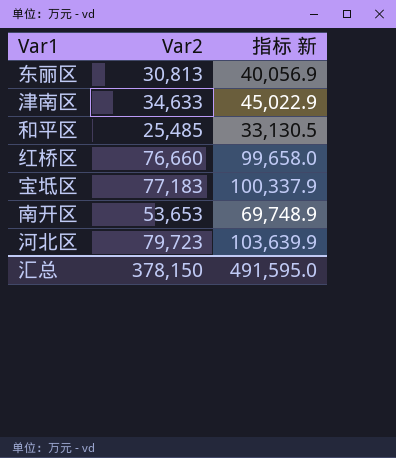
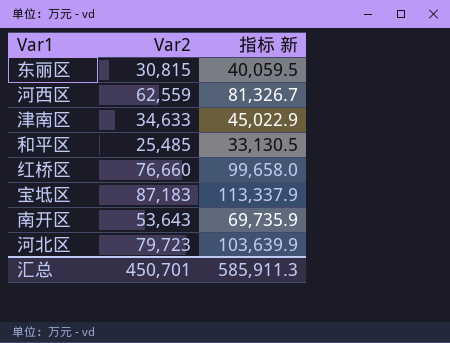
东丽区 | Var2: 30,813 -> 30,815
东丽区 | 指标 新: 40,056.9 -> 40,059.5
row 河西区: none -> 62,559 | 81,326.7
宝坻区 | Var2: 77,183 -> 87,183
宝坻区 | 指标 新: 100,337.9 -> 113,337.9
南开区 | Var2: 53,653 -> 53,643
南开区 | 指标 新: 69,748.9 -> 69,735.9
汇总 | Var2: 378,150 -> 450,701
汇总 | 指标 新: 491,595.0 -> 585,911.3

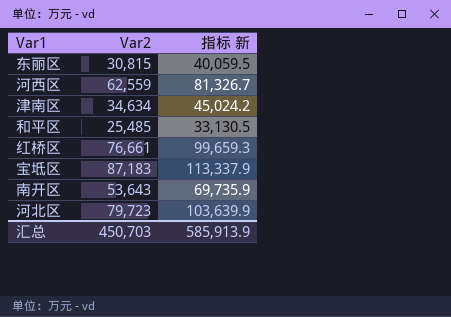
津南区 | Var2: 34,633 -> 34,634
津南区 | 指标 新: 45,022.9 -> 45,024.2
红桥区 | Var2: 76,660 -> 76,661
红桥区 | 指标 新: 99,658.0 -> 99,659.3
汇总 | Var2: 450,701 -> 450,703
汇总 | 指标 新: 585,911.3 -> 585,913.9

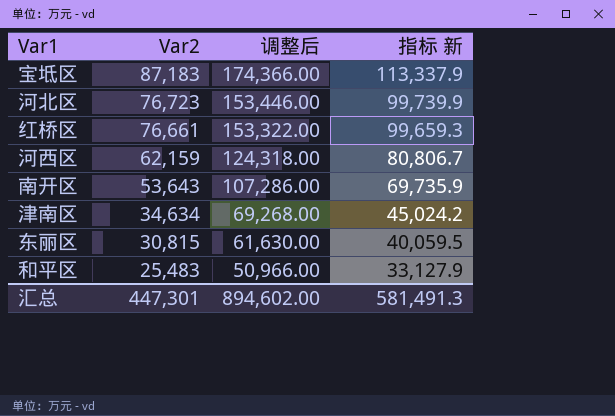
row order: none -> Var2 descending
column 调整后 | formula: none -> [Var2] * 2
河北区 | Var2: 79,723 -> 76,723
河北区 | 指标 新: 103,639.9 -> 99,739.9
河西区 | Var2: 62,559 -> 62,159
河西区 | 指标 新: 81,326.7 -> 80,806.7
和平区 | Var2: 25,485 -> 25,483
和平区 | 指标 新: 33,130.5 -> 33,127.9
汇总 | Var2: 450,703 -> 447,301
汇总 | 指标 新: 585,913.9 -> 581,491.3

